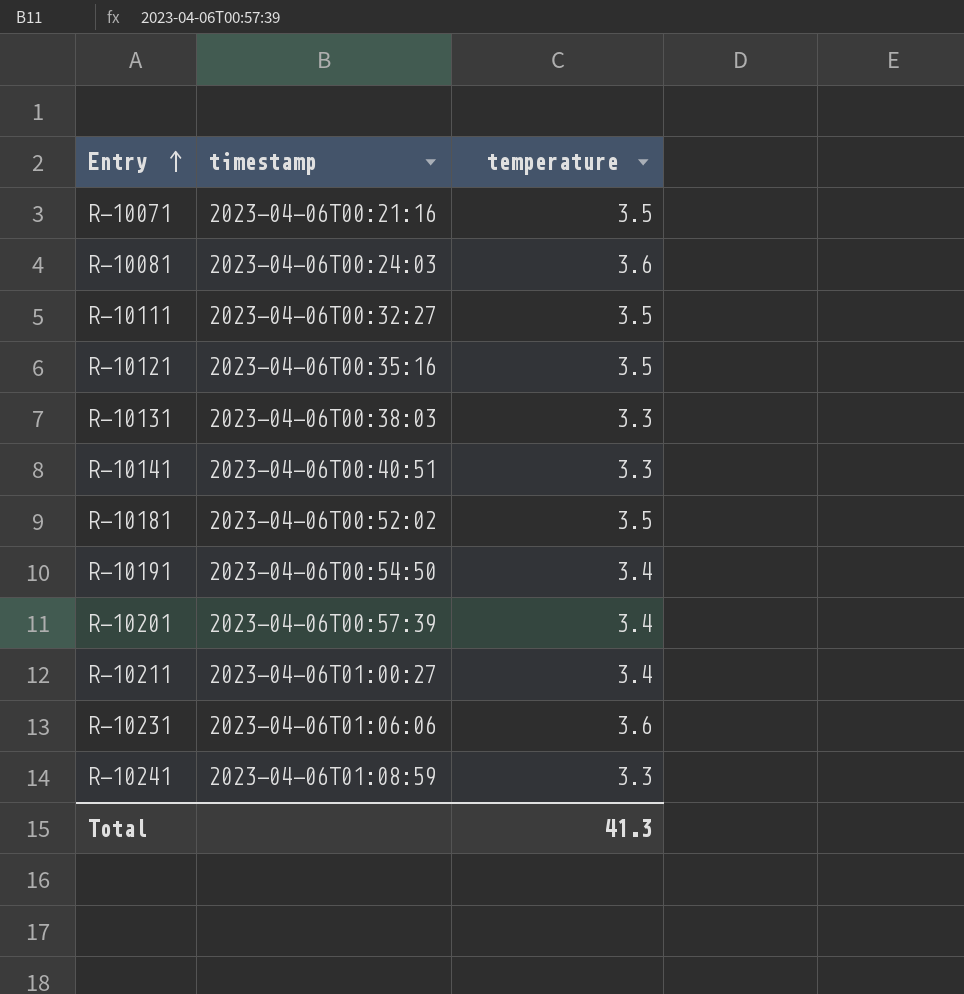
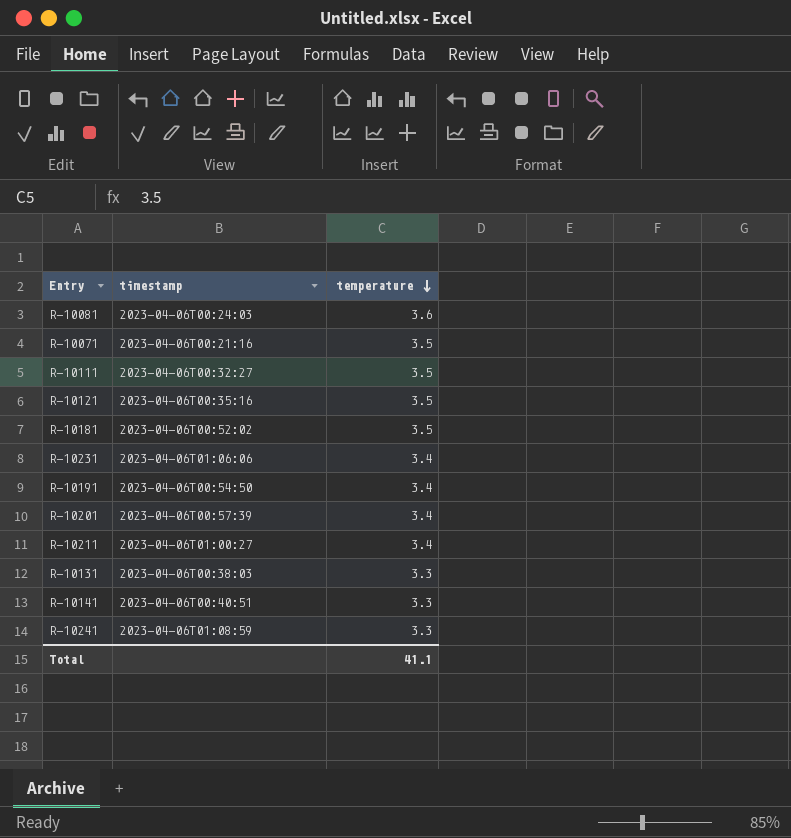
row order: Entry ascending -> temperature descending
R-10231 | temperature: 3.6 -> 3.4
Total | temperature: 41.3 -> 41.1

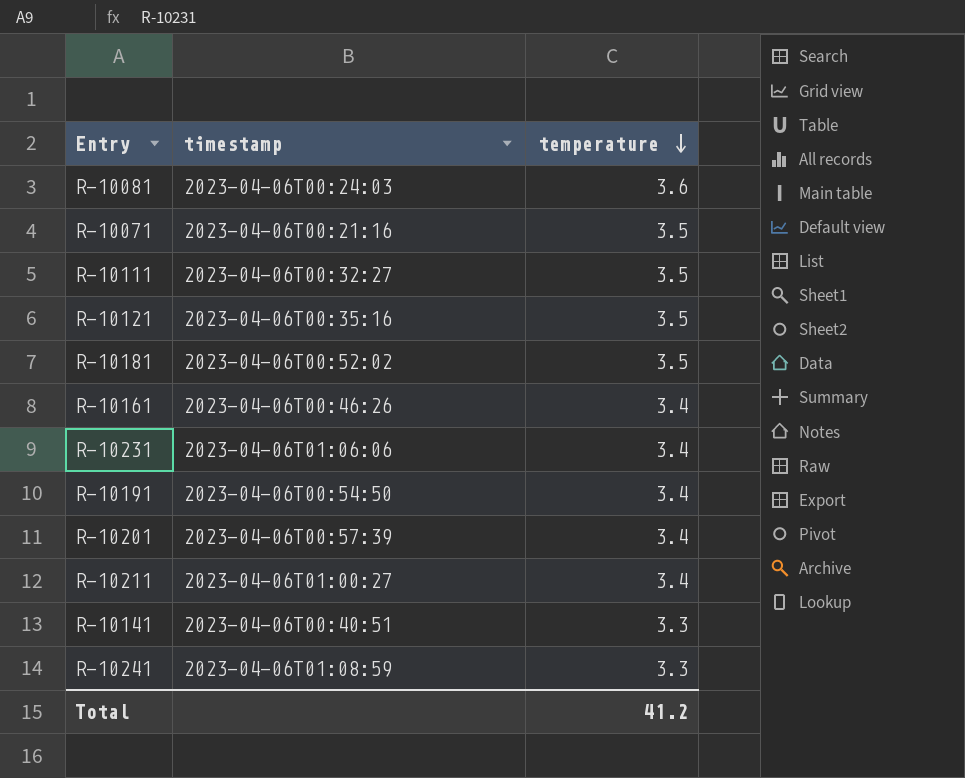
row R-10131: 2023-04-06T00:38:03 | 3.3 -> none
row R-10161: none -> 2023-04-06T00:46:26 | 3.4
Total | temperature: 41.1 -> 41.2

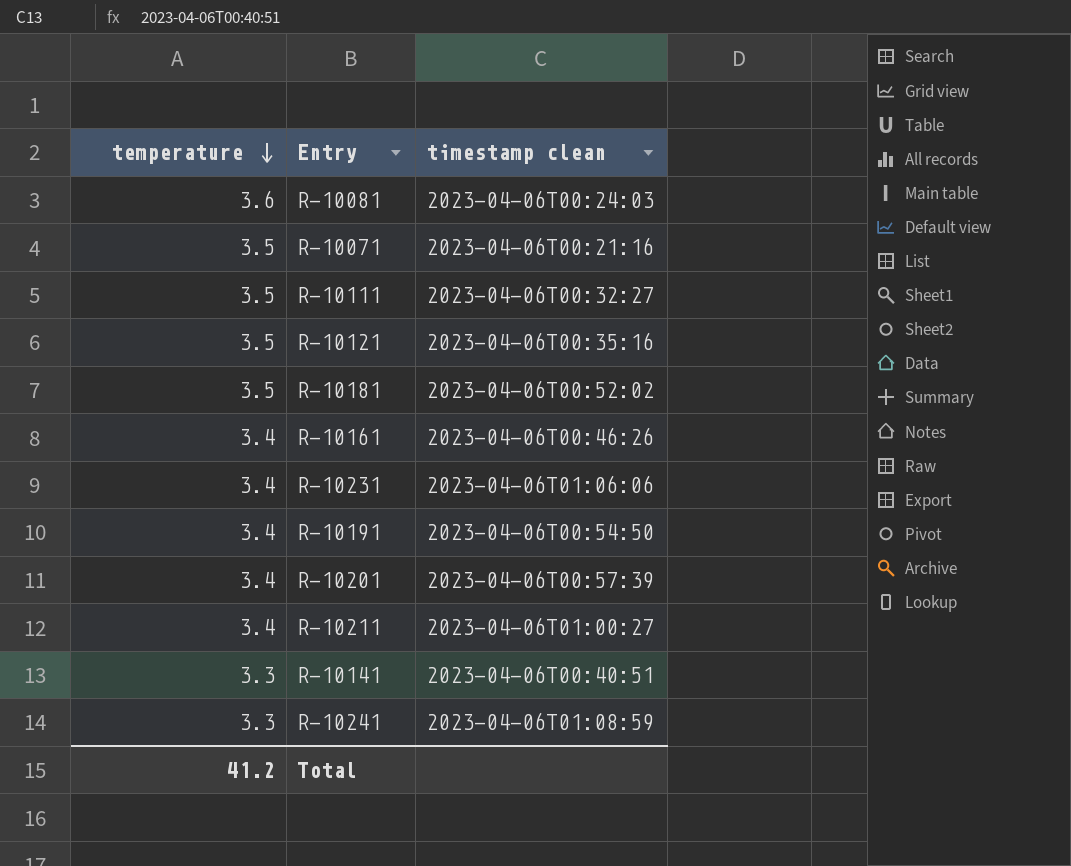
column temperature | position: 3 -> 1
column name: timestamp -> timestamp clean

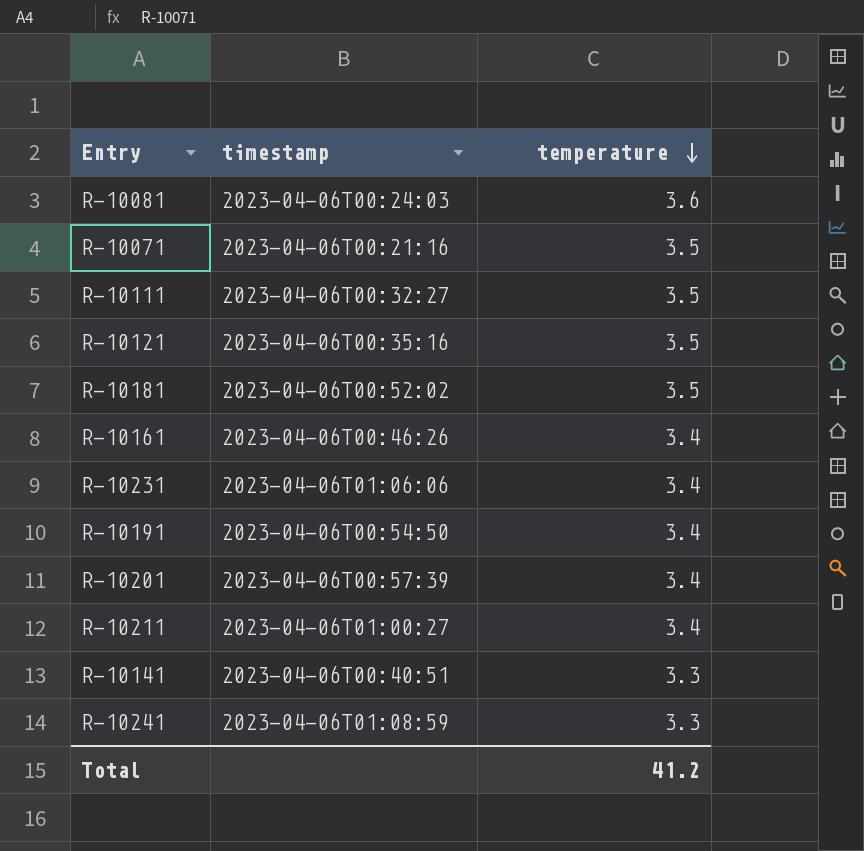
column name: timestamp clean -> timestamp
column temperature | position: 1 -> 3

